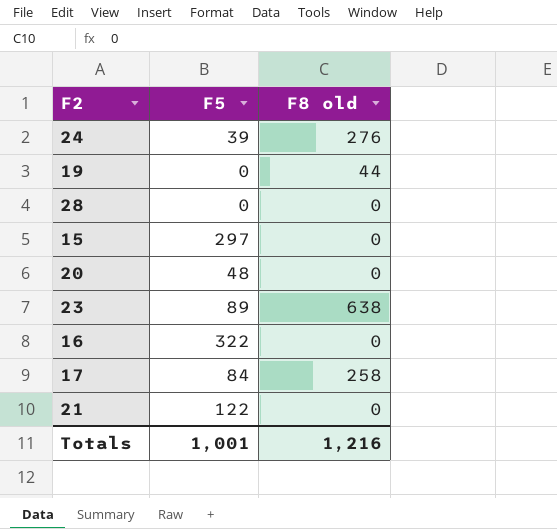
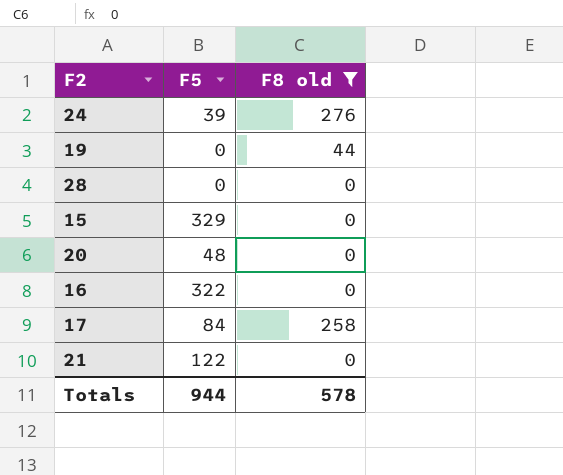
filter: none -> F8 old != 638
15 | F5: 297 -> 329
Totals | F5: 1,001 -> 944
Totals | F8 old: 1,216 -> 578

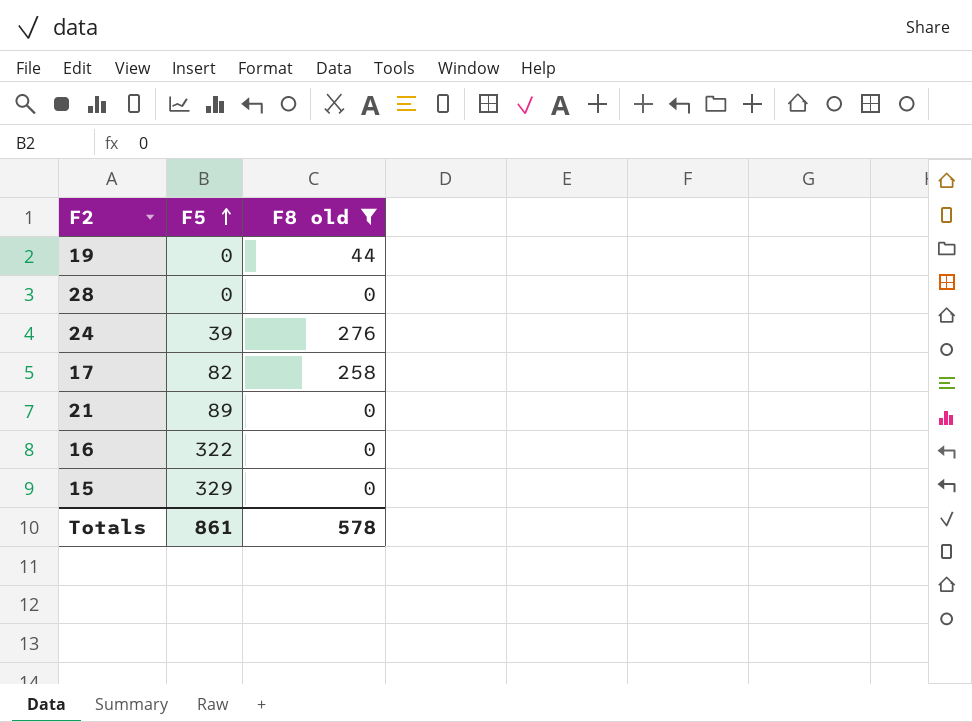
row order: none -> F5 ascending
row 20: 48 | 0 -> none
17 | F5: 84 -> 82
21 | F5: 122 -> 89
Totals | F5: 944 -> 861

